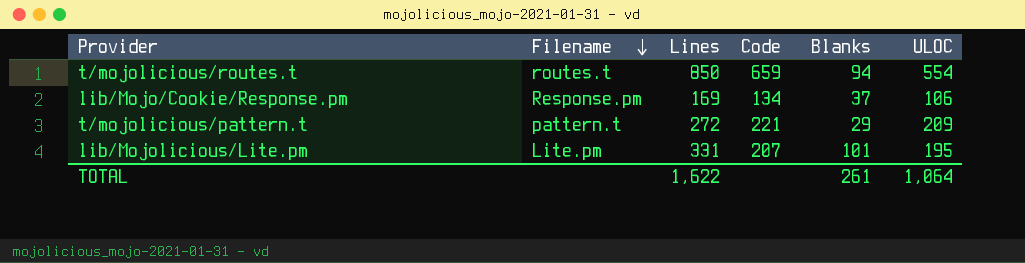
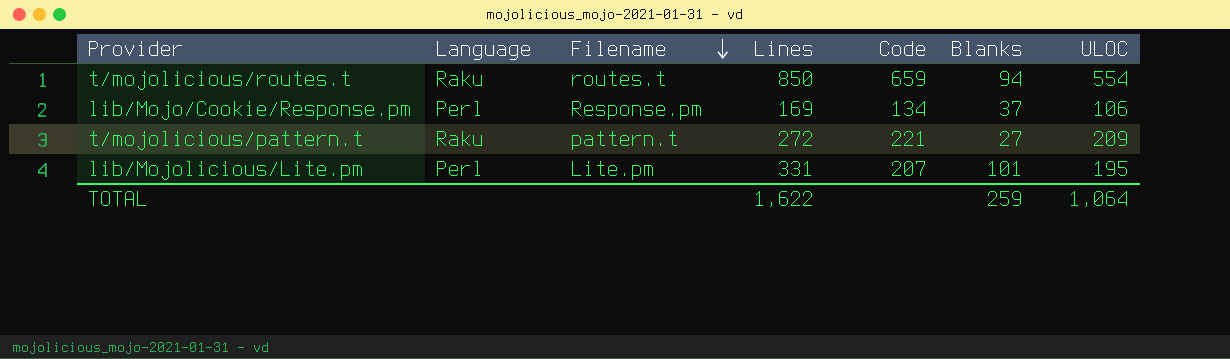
column Language | position: none -> 2
t/mojolicious/pattern.t | Blanks: 29 -> 27
TOTAL | Blanks: 261 -> 259

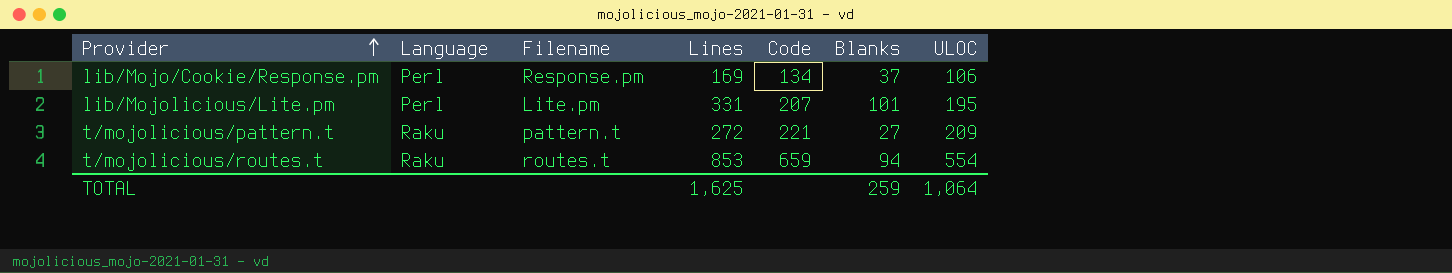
row order: Filename descending -> Provider ascending
t/mojolicious/routes.t | Lines: 850 -> 853
TOTAL | Lines: 1,622 -> 1,625

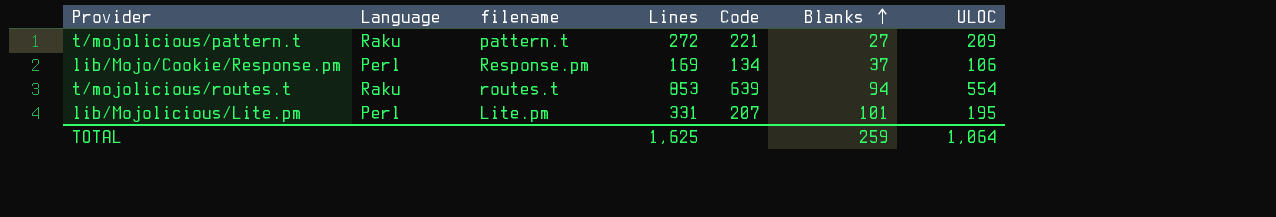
row order: Provider ascending -> Blanks ascending
column name: Filename -> filename
t/mojolicious/routes.t | Code: 659 -> 639

